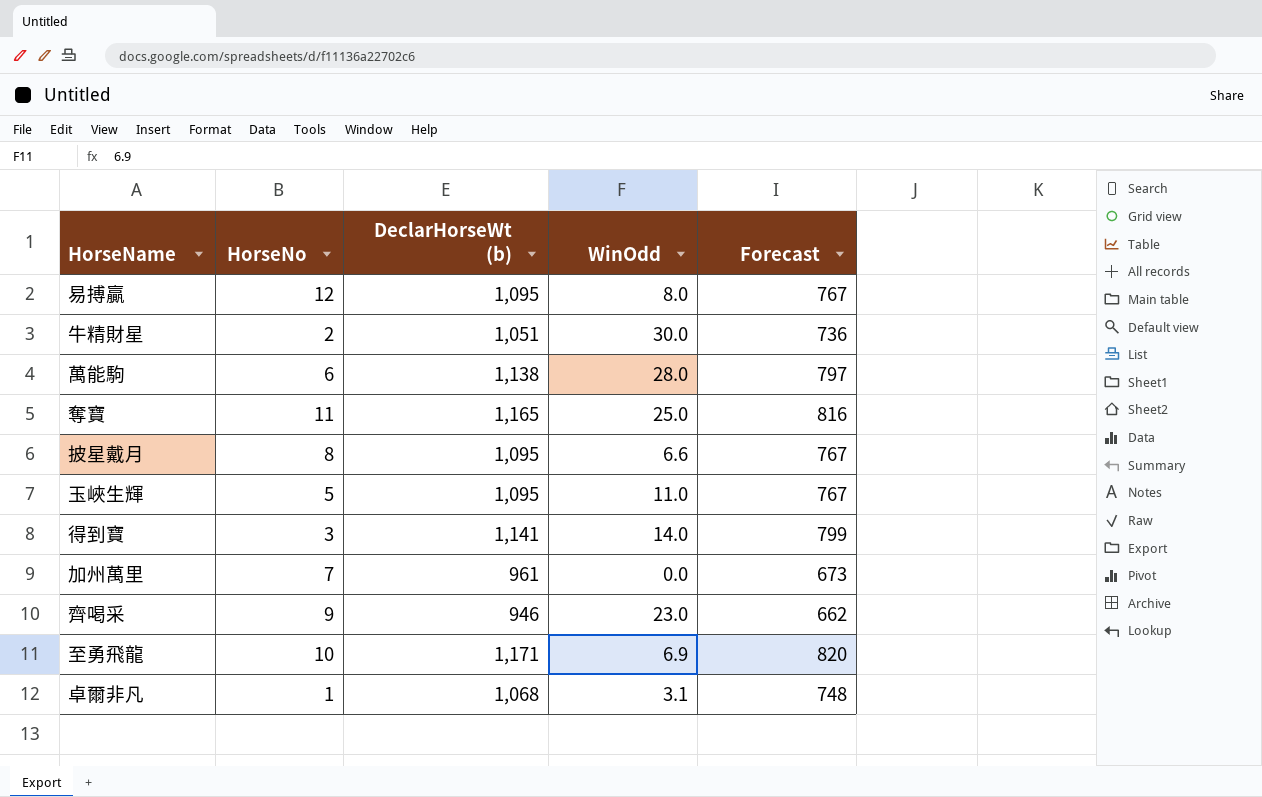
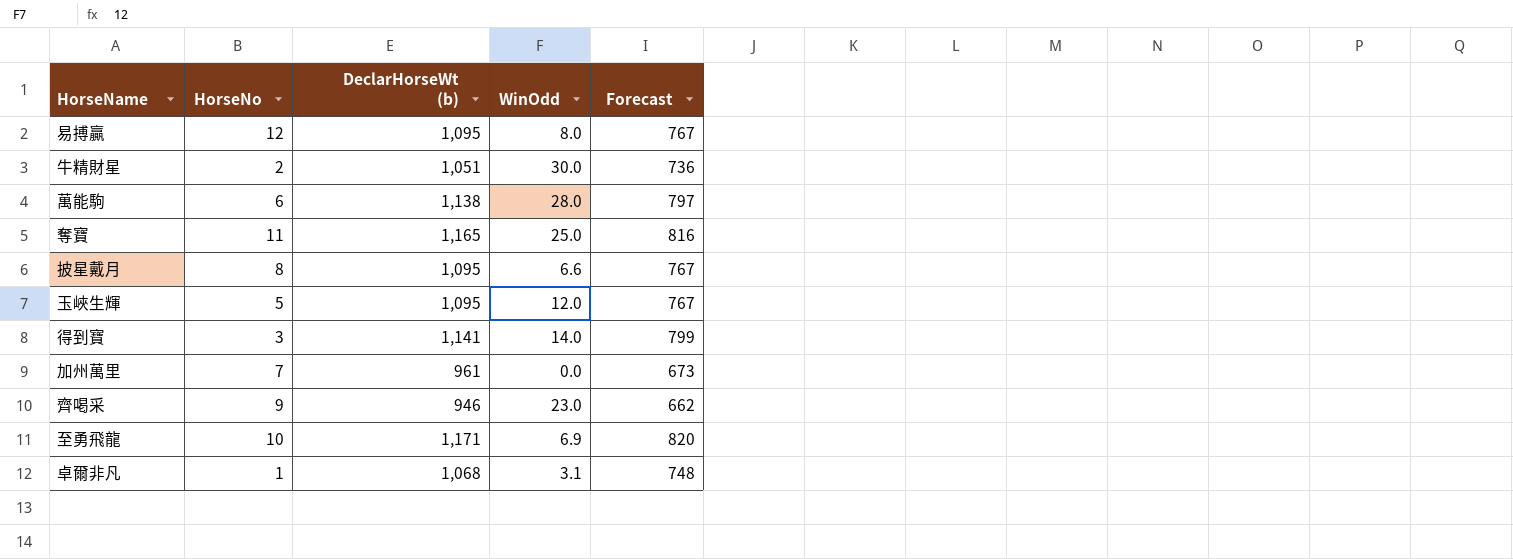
玉峽生輝 | WinOdd: 11.0 -> 12.0

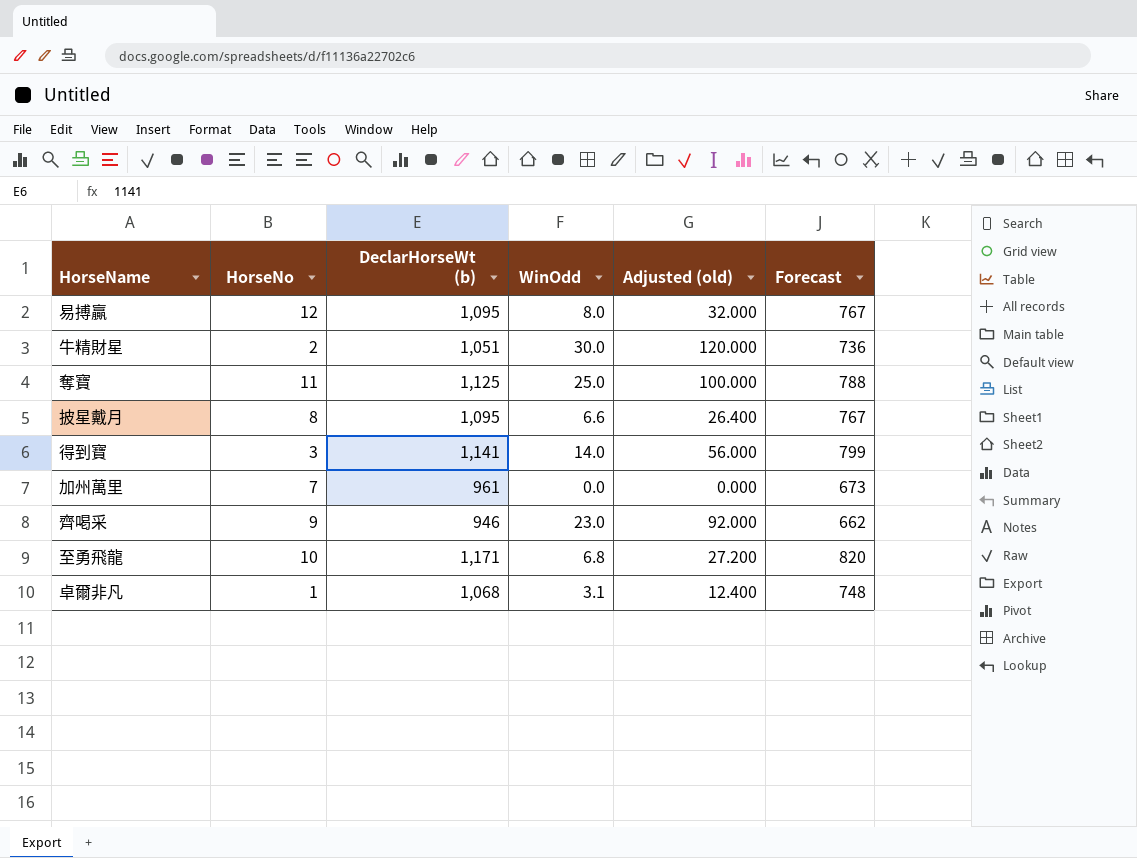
column Adjusted (old) | formula: none -> [WinOdd] * 4
row 萬能駒: 6 | 1,138 | 28.0 | 797 -> none
row 玉峽生輝: 5 | 1,095 | 12.0 | 767 -> none
奪寶 | DeclarHorseWt (b): 1,165 -> 1,125
奪寶 | Forecast: 816 -> 788
至勇飛龍 | WinOdd: 6.9 -> 6.8

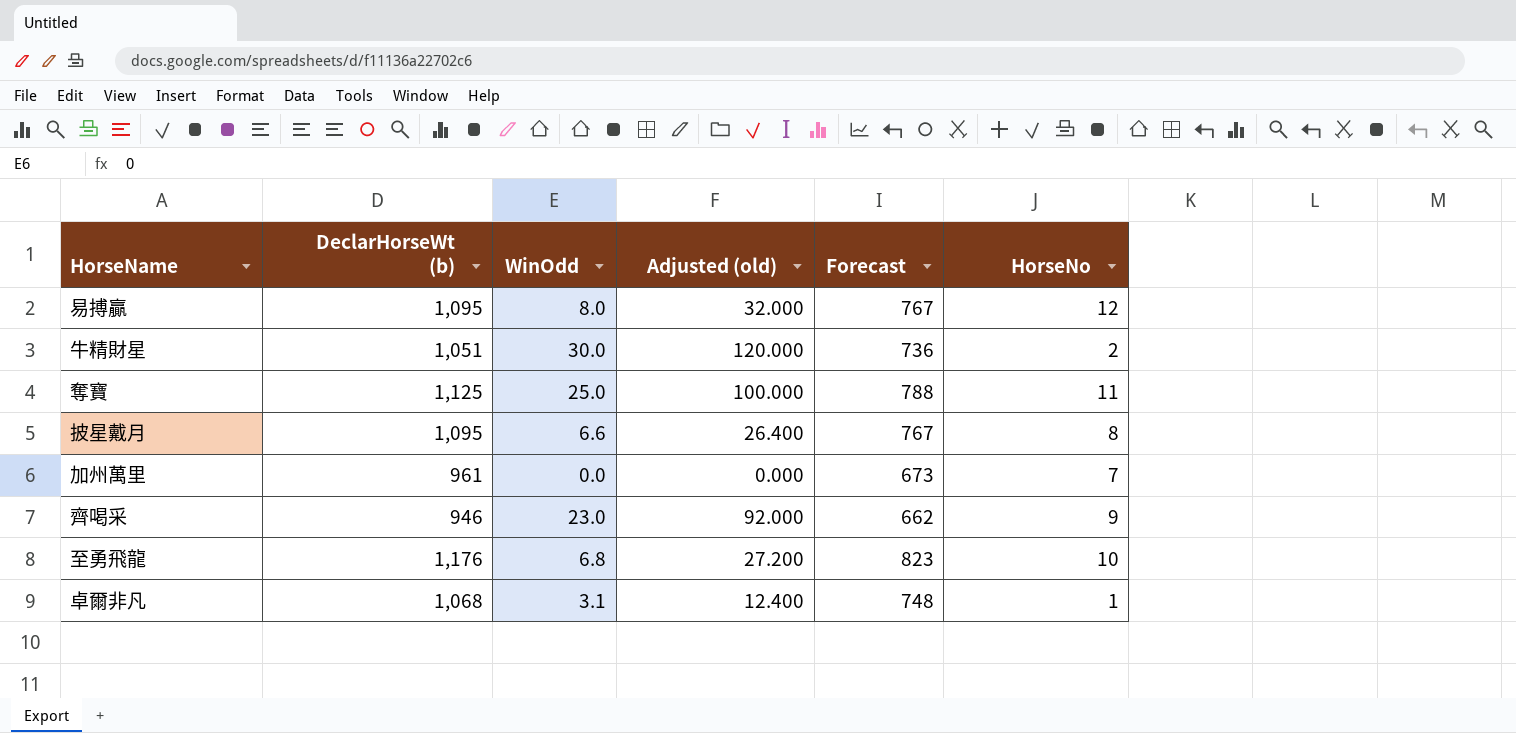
column HorseNo | position: 2 -> 6
row 得到寶: 3 | 1,141 | 14.0 | 56.000 | 799 -> none
至勇飛龍 | DeclarHorseWt (b): 1,171 -> 1,176
至勇飛龍 | Forecast: 820 -> 823

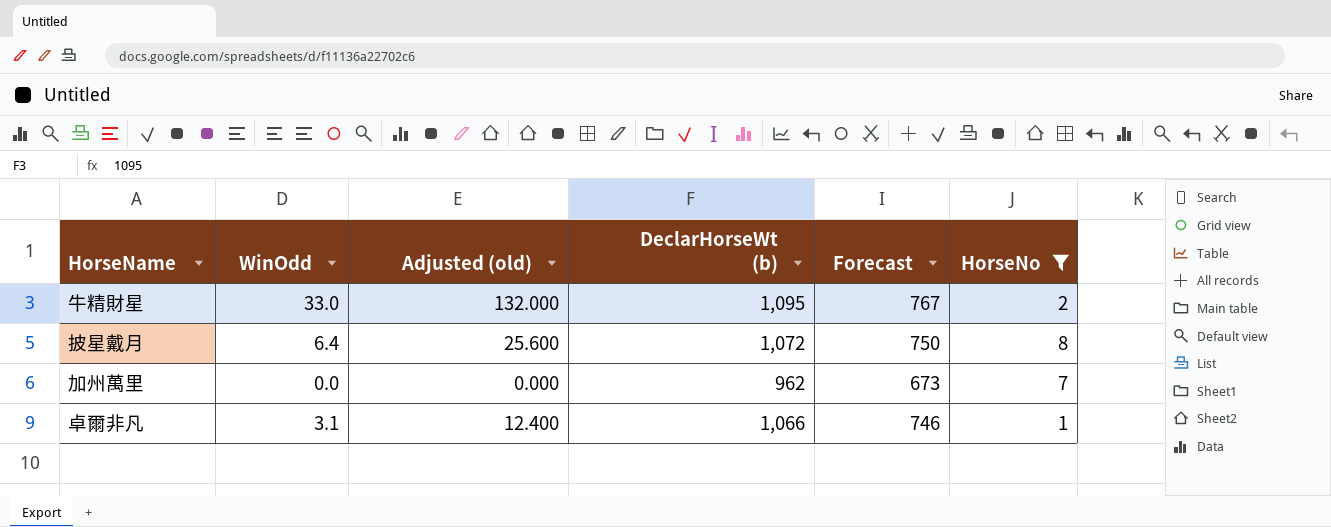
filter: none -> HorseNo <= 8
column DeclarHorseWt (b) | position: 2 -> 4
牛精財星 | WinOdd: 30.0 -> 33.0
牛精財星 | Adjusted (old): 120.000 -> 132.000
牛精財星 | DeclarHorseWt (b): 1,051 -> 1,095
牛精財星 | Forecast: 736 -> 767
披星戴月 | WinOdd: 6.6 -> 6.4
披星戴月 | Adjusted (old): 26.400 -> 25.600
披星戴月 | DeclarHorseWt (b): 1,095 -> 1,072
披星戴月 | Forecast: 767 -> 750
加州萬里 | DeclarHorseWt (b): 961 -> 962
卓爾非凡 | DeclarHorseWt (b): 1,068 -> 1,066
卓爾非凡 | Forecast: 748 -> 746

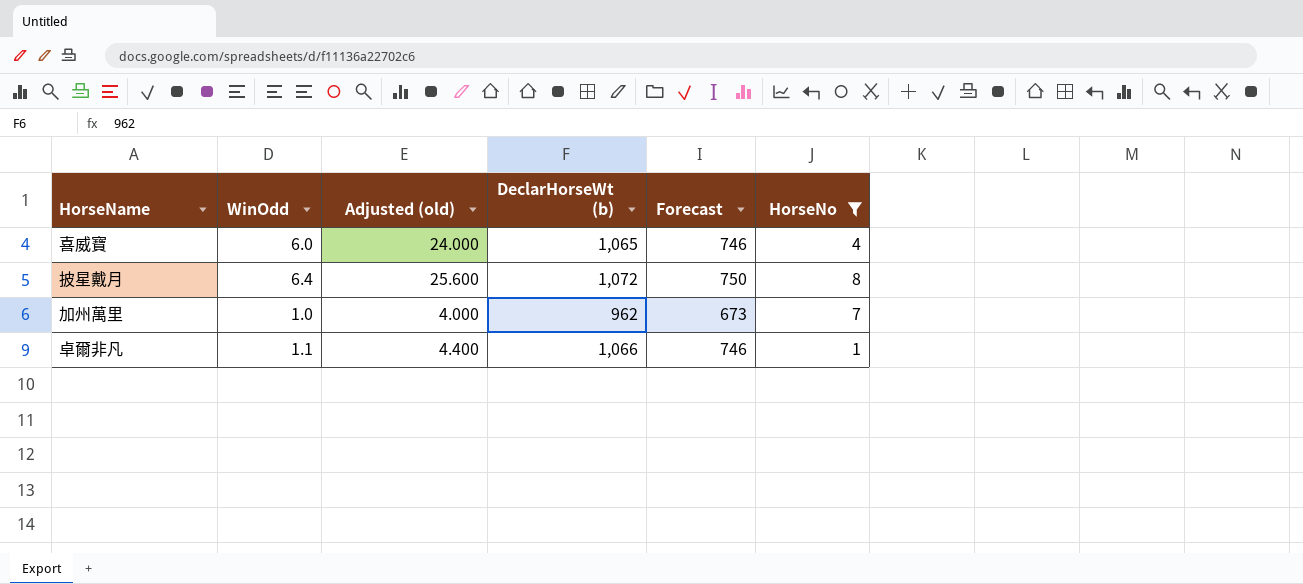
row 牛精財星: 33.0 | 132.000 | 1,095 | 767 | 2 -> none
row 喜威寶: none -> 6.0 | 24.000 | 1,065 | 746 | 4
加州萬里 | WinOdd: 0.0 -> 1.0
加州萬里 | Adjusted (old): 0.000 -> 4.000
卓爾非凡 | WinOdd: 3.1 -> 1.1
卓爾非凡 | Adjusted (old): 12.400 -> 4.400

